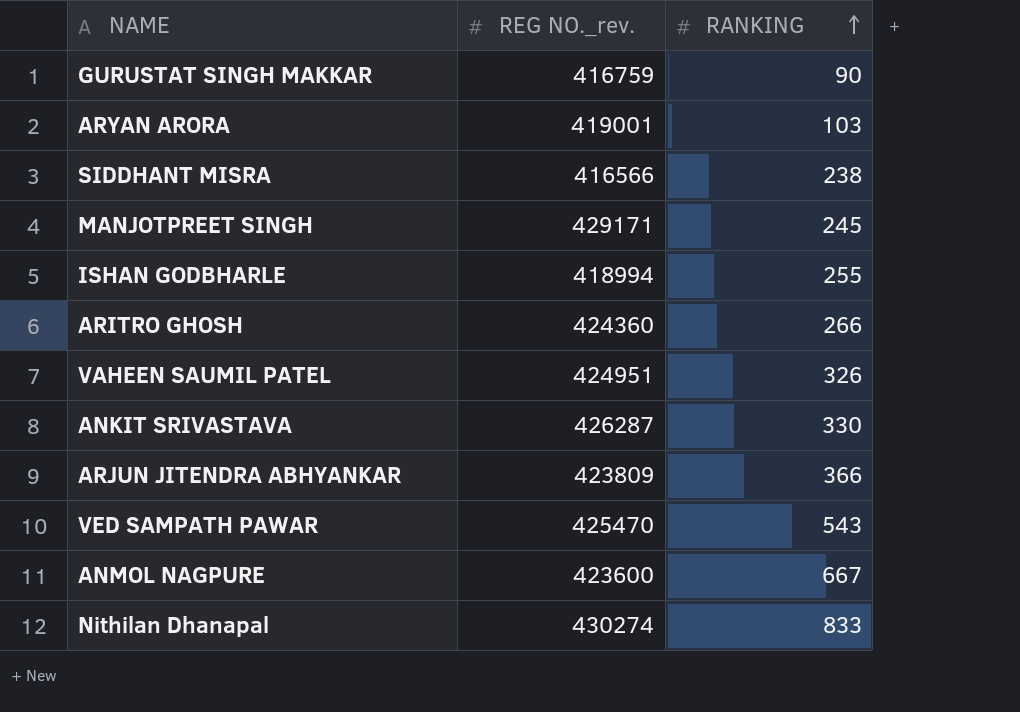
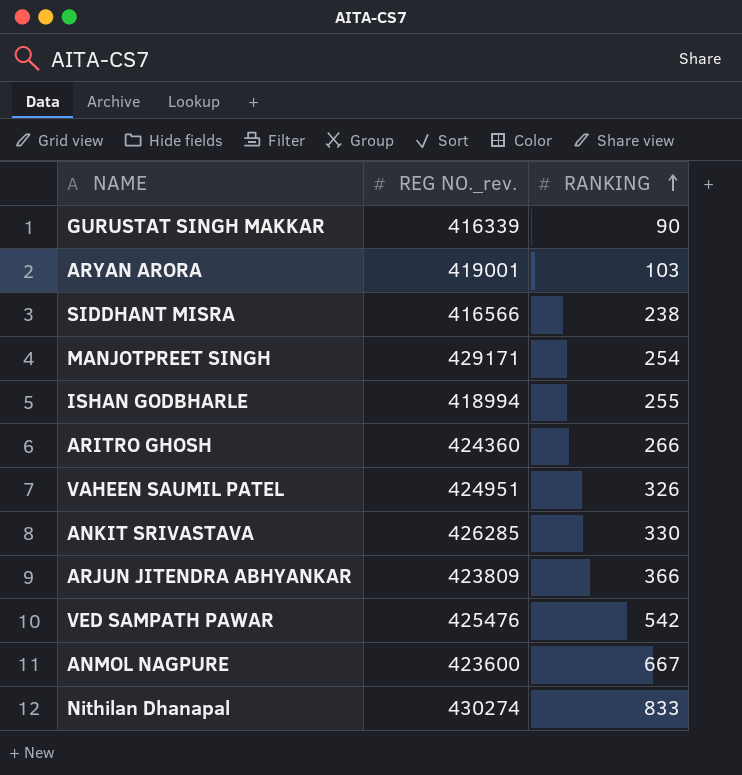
GURUSTAT SINGH MAKKAR | REG NO._rev.: 416759 -> 416339
MANJOTPREET SINGH | RANKING: 245 -> 254
ANKIT SRIVASTAVA | REG NO._rev.: 426287 -> 426285
VED SAMPATH PAWAR | REG NO._rev.: 425470 -> 425476
VED SAMPATH PAWAR | RANKING: 543 -> 542

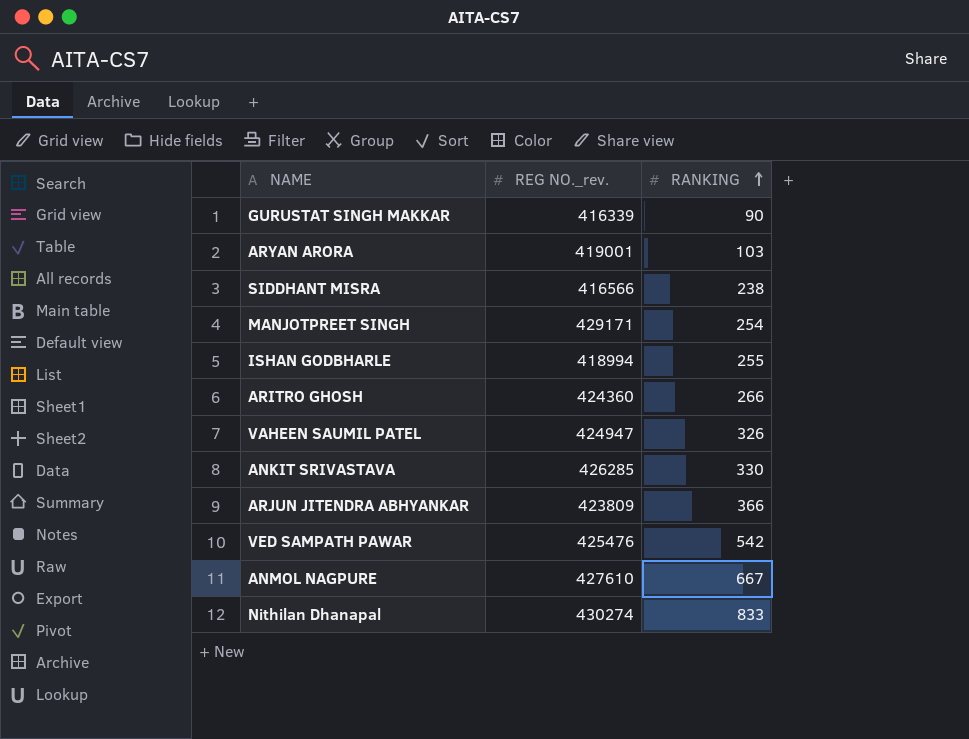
VAHEEN SAUMIL PATEL | REG NO._rev.: 424951 -> 424947
ANMOL NAGPURE | REG NO._rev.: 423600 -> 427610

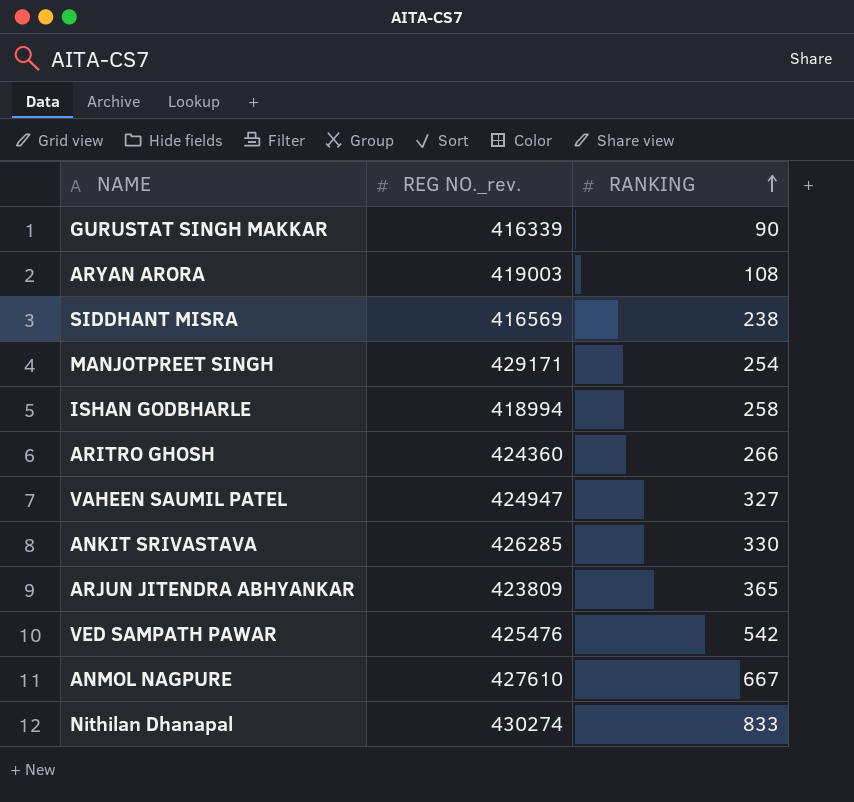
ARYAN ARORA | REG NO._rev.: 419001 -> 419003
ARYAN ARORA | RANKING: 103 -> 108
SIDDHANT MISRA | REG NO._rev.: 416566 -> 416569
ISHAN GODBHARLE | RANKING: 255 -> 258
VAHEEN SAUMIL PATEL | RANKING: 326 -> 327
ARJUN JITENDRA ABHYANKAR | RANKING: 366 -> 365

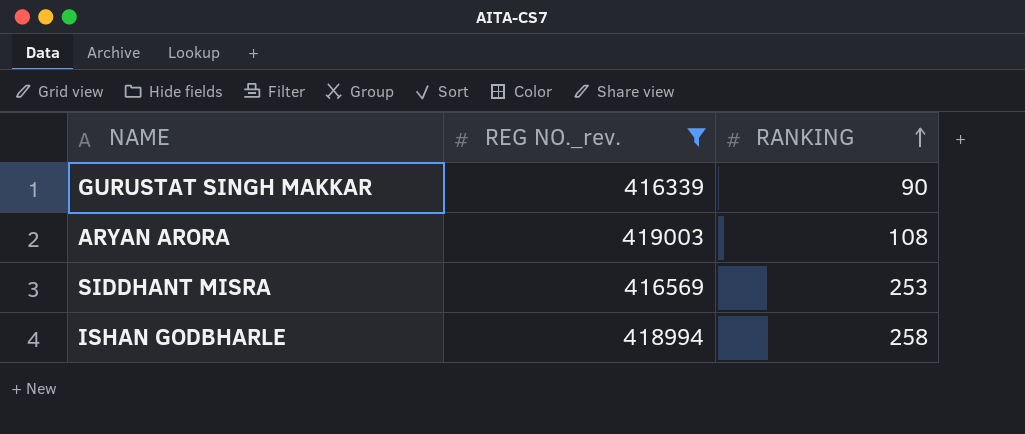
filter: none -> REG NO._rev. <= 419003
SIDDHANT MISRA | RANKING: 238 -> 253

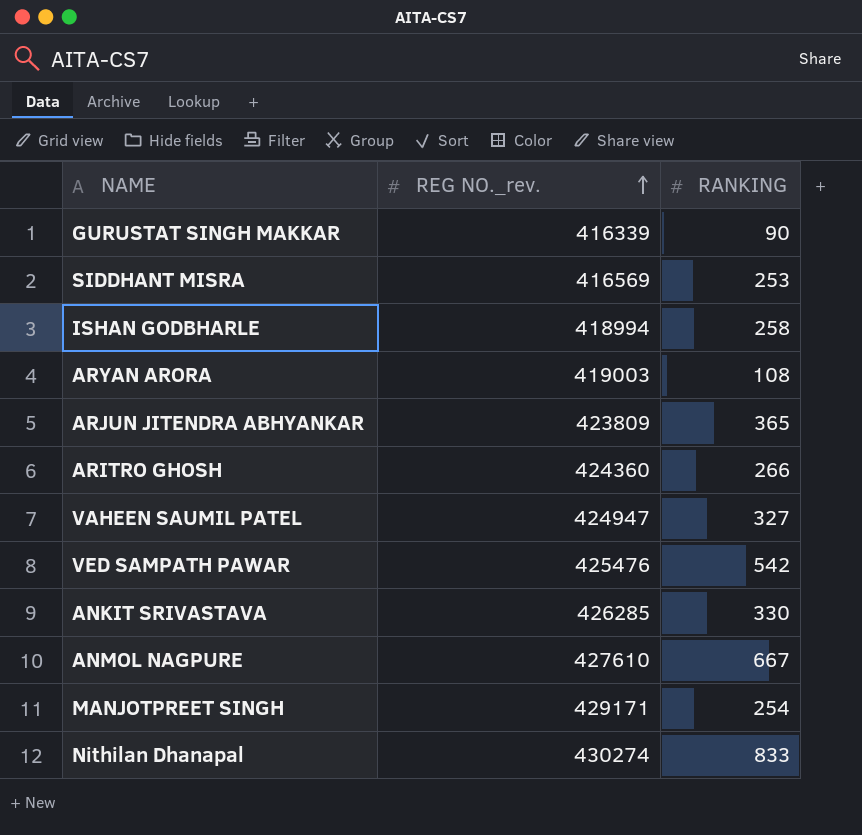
filter: REG NO._rev. <= 419003 -> none
row order: RANKING ascending -> REG NO._rev. ascending

